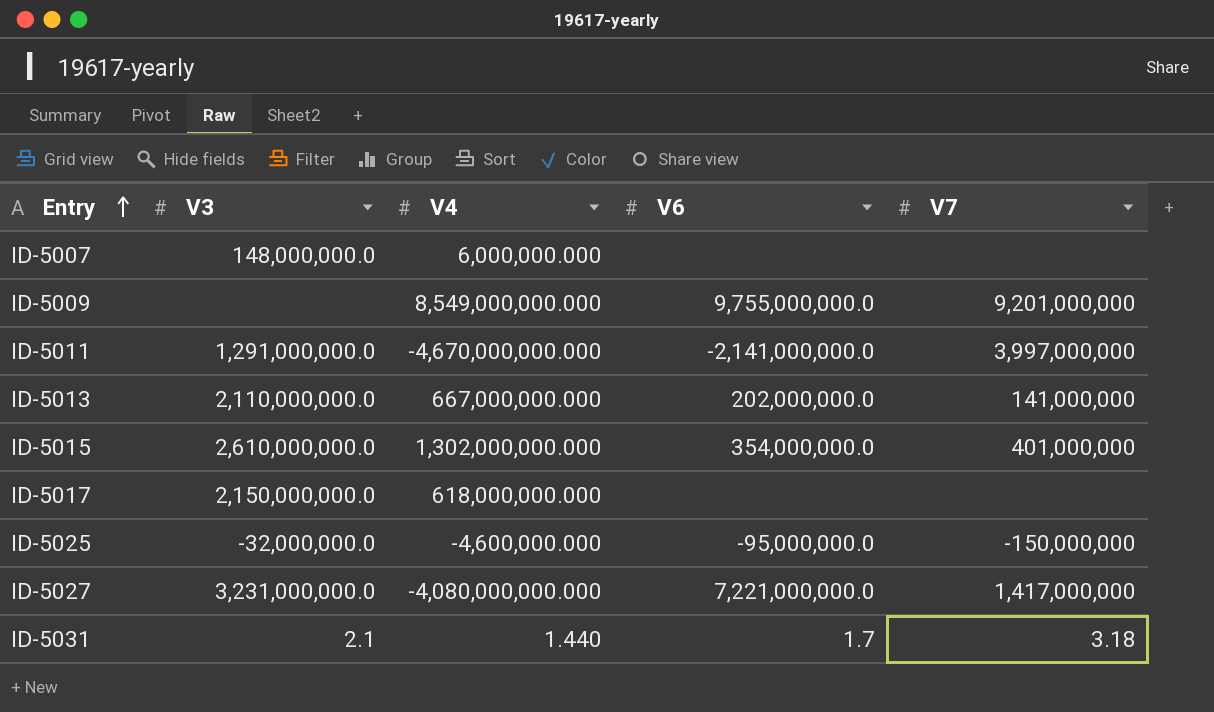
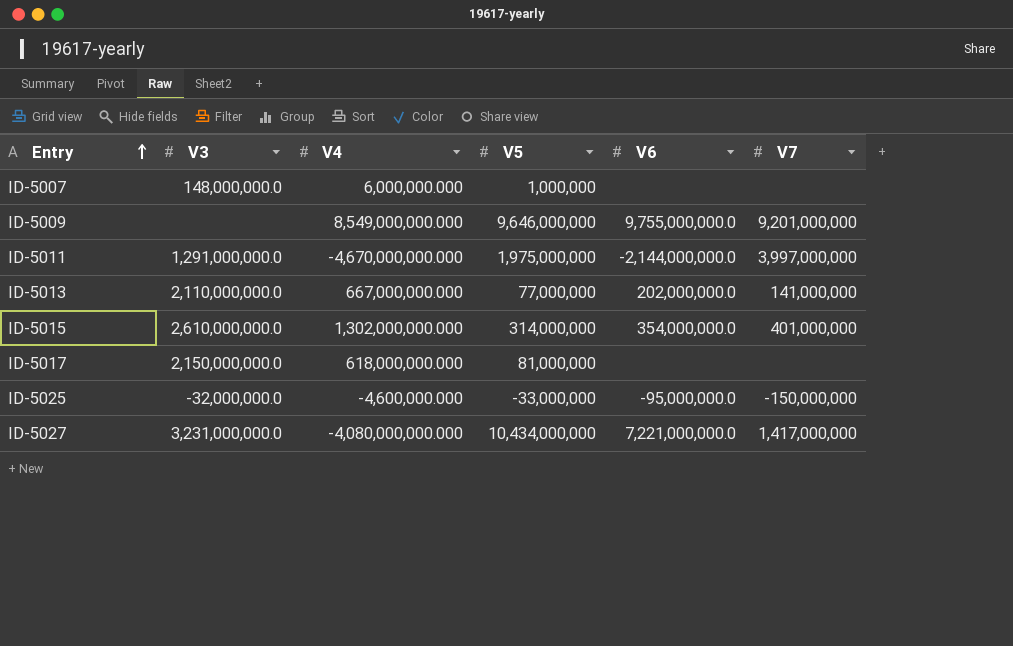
column V5 | position: none -> 4
row ID-5031: 2.1 | 1.440 | 1.7 | 3.18 -> none
ID-5011 | V6: -2,141,000,000.0 -> -2,144,000,000.0

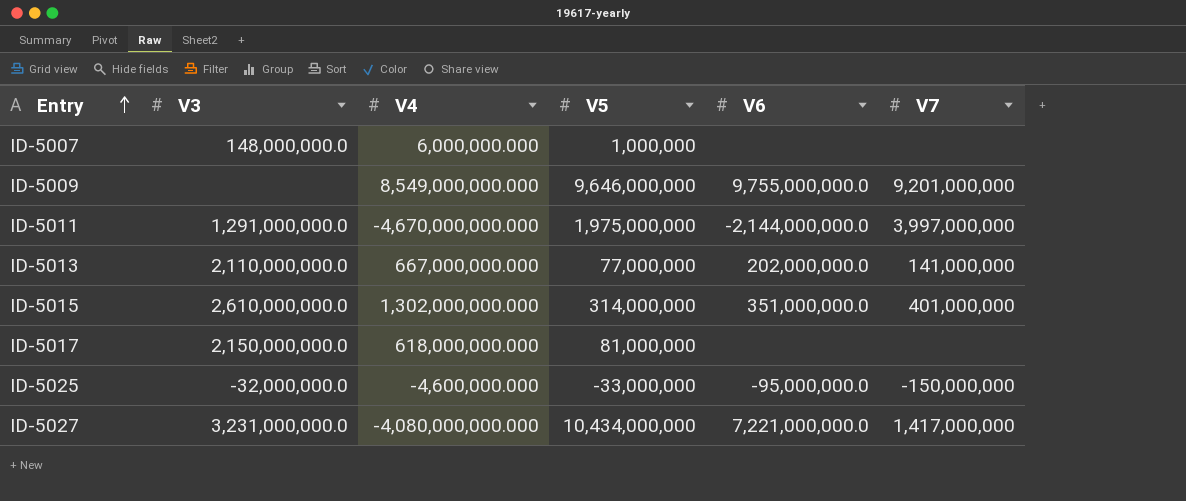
ID-5015 | V6: 354,000,000.0 -> 351,000,000.0

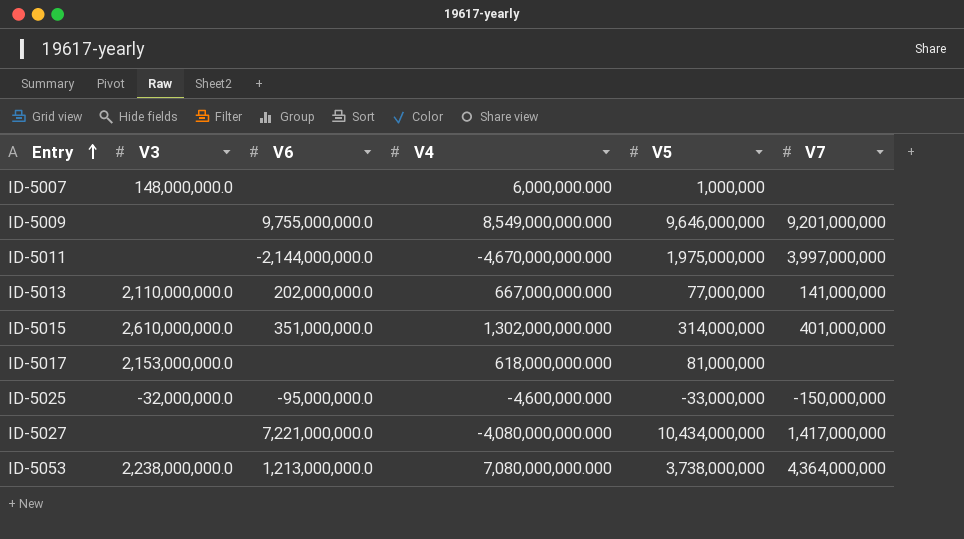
column V6 | position: 5 -> 3
ID-5011 | V3: 1,291,000,000.0 -> none
ID-5017 | V3: 2,150,000,000.0 -> 2,153,000,000.0
ID-5027 | V3: 3,231,000,000.0 -> none
row ID-5053: none -> 2,238,000,000.0 | 1,213,000,000.0 | 7,080,000,000.000 | 3,738,000,000 | 4,364,000,000

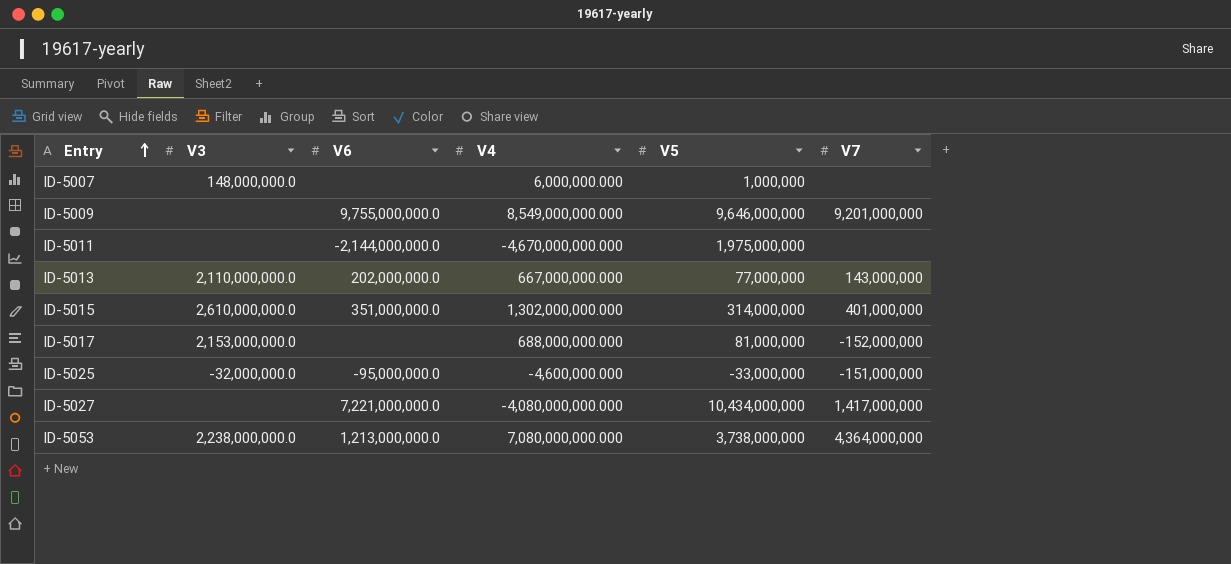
ID-5011 | V7: 3,997,000,000 -> none
ID-5013 | V7: 141,000,000 -> 143,000,000
ID-5017 | V4: 618,000,000.000 -> 688,000,000.000
ID-5017 | V7: none -> -152,000,000
ID-5025 | V7: -150,000,000 -> -151,000,000

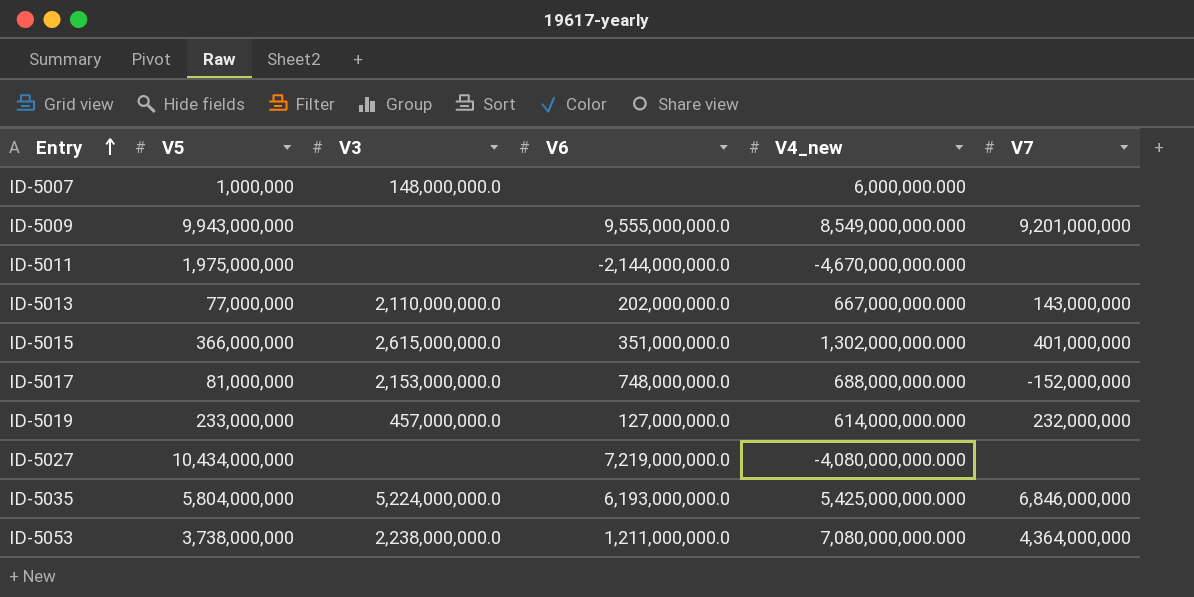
column V5 | position: 5 -> 2
column name: V4 -> V4_new
row ID-5025: -32,000,000.0 | -95,000,000.0 | -4,600,000.000 | -33,000,000 | -151,000,000 -> none
ID-5009 | V5: 9,646,000,000 -> 9,943,000,000
ID-5009 | V6: 9,755,000,000.0 -> 9,555,000,000.0
ID-5015 | V5: 314,000,000 -> 366,000,000
ID-5015 | V3: 2,610,000,000.0 -> 2,615,000,000.0
ID-5017 | V6: none -> 748,000,000.0
row ID-5019: none -> 233,000,000 | 457,000,000.0 | 127,000,000.0 | 614,000,000.000 | 232,000,000
ID-5027 | V6: 7,221,000,000.0 -> 7,219,000,000.0
ID-5027 | V7: 1,417,000,000 -> none
row ID-5035: none -> 5,804,000,000 | 5,224,000,000.0 | 6,193,000,000.0 | 5,425,000,000.000 | 6,846,000,000
ID-5053 | V6: 1,213,000,000.0 -> 1,211,000,000.0

